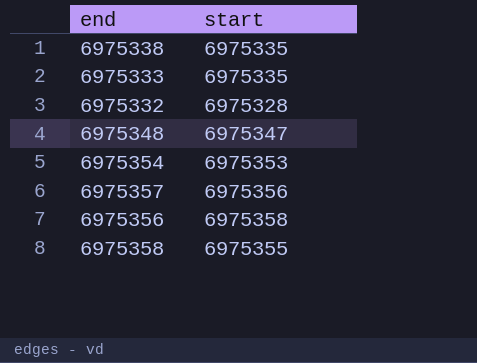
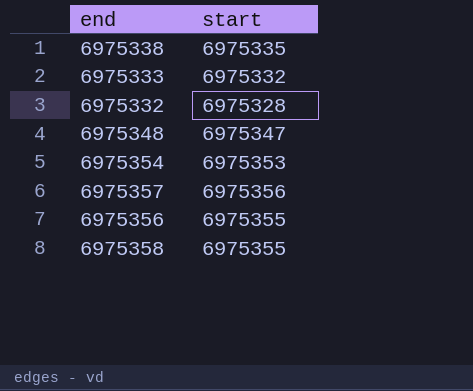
6975333 | start: 6975335 -> 6975332
6975356 | start: 6975358 -> 6975355

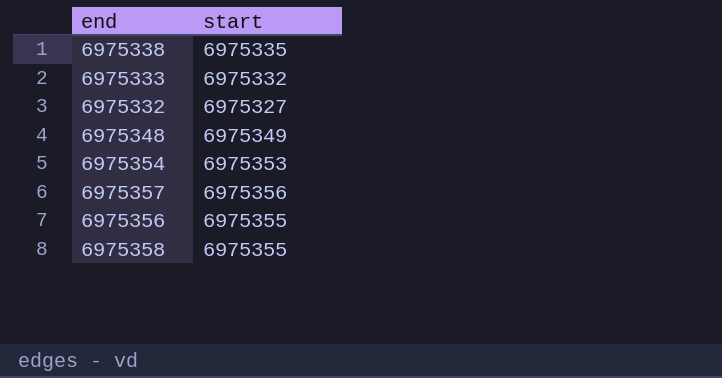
6975332 | start: 6975328 -> 6975327
6975348 | start: 6975347 -> 6975349

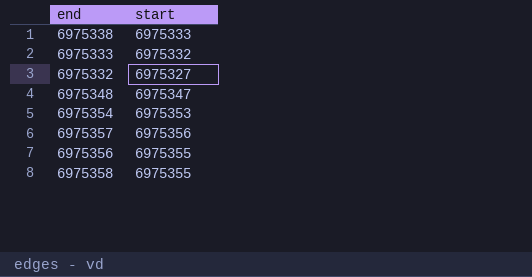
6975338 | start: 6975335 -> 6975333
6975348 | start: 6975349 -> 6975347

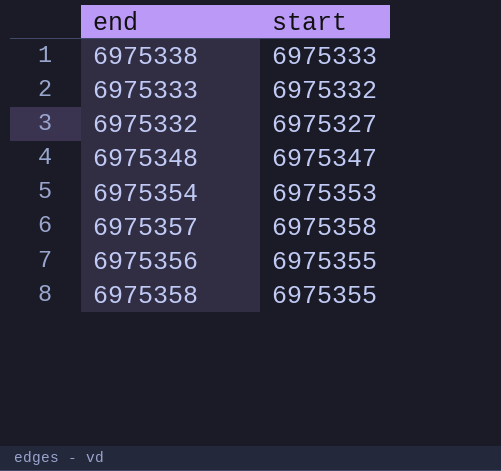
6975357 | start: 6975356 -> 6975358

